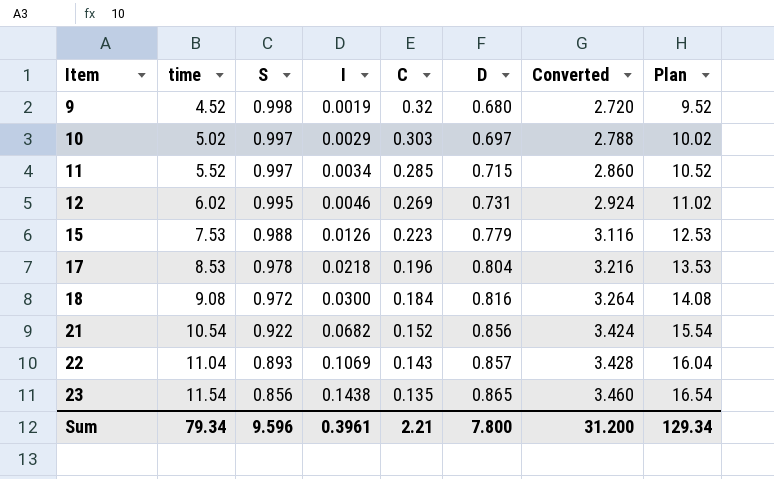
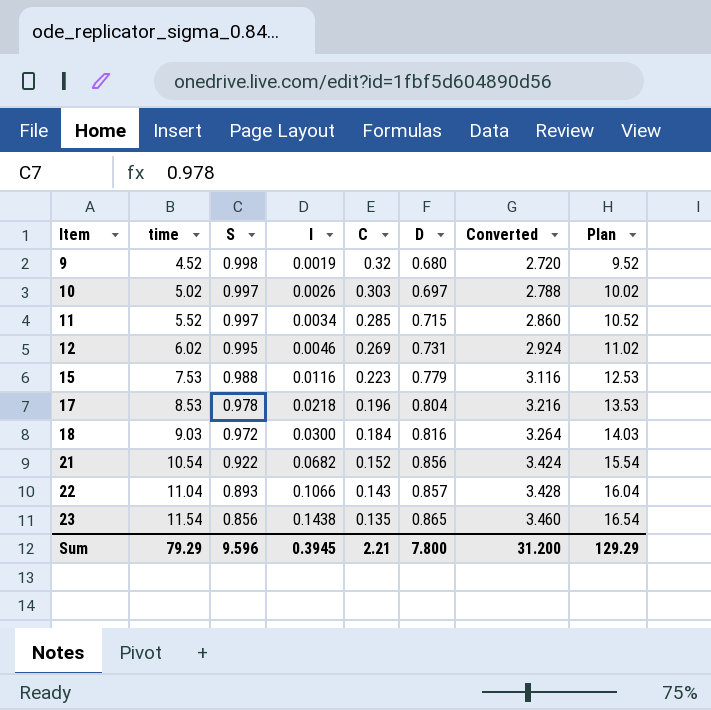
10 | I: 0.0029 -> 0.0026
15 | I: 0.0126 -> 0.0116
18 | time: 9.08 -> 9.03
18 | Plan: 14.08 -> 14.03
22 | I: 0.1069 -> 0.1066
Sum | time: 79.34 -> 79.29
Sum | I: 0.3961 -> 0.3945
Sum | Plan: 129.34 -> 129.29

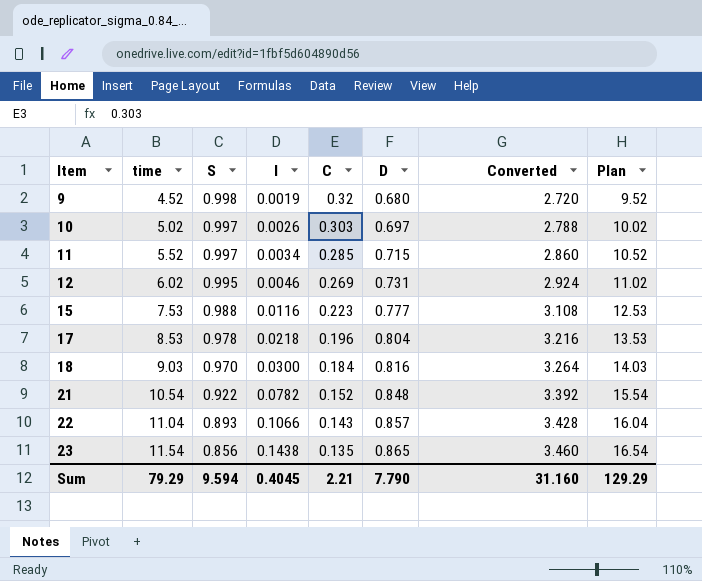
15 | D: 0.779 -> 0.777
15 | Converted: 3.116 -> 3.108
18 | S: 0.972 -> 0.970
21 | I: 0.0682 -> 0.0782
21 | D: 0.856 -> 0.848
21 | Converted: 3.424 -> 3.392
Sum | S: 9.596 -> 9.594
Sum | I: 0.3945 -> 0.4045
Sum | D: 7.800 -> 7.790
Sum | Converted: 31.200 -> 31.160

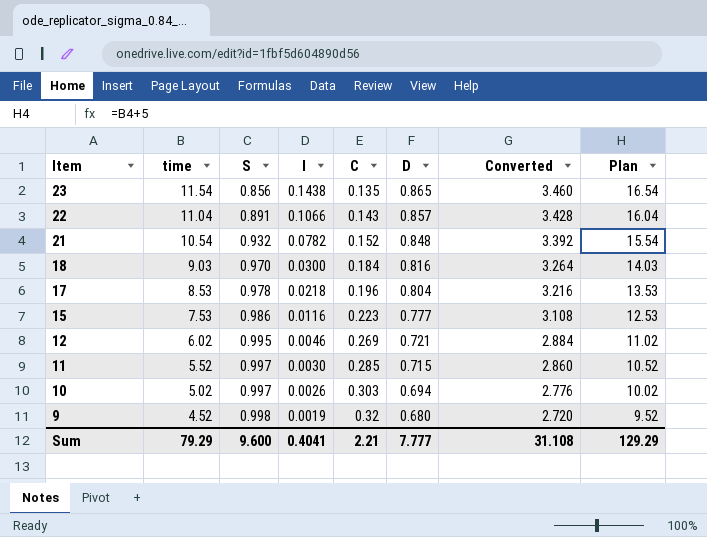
row order: Item ascending -> Item descending
22 | S: 0.893 -> 0.891
21 | S: 0.922 -> 0.932
15 | S: 0.988 -> 0.986
12 | D: 0.731 -> 0.721
12 | Converted: 2.924 -> 2.884
11 | I: 0.0034 -> 0.0030
10 | D: 0.697 -> 0.694
10 | Converted: 2.788 -> 2.776
Sum | S: 9.594 -> 9.600
Sum | I: 0.4045 -> 0.4041
Sum | D: 7.790 -> 7.777
Sum | Converted: 31.160 -> 31.108

